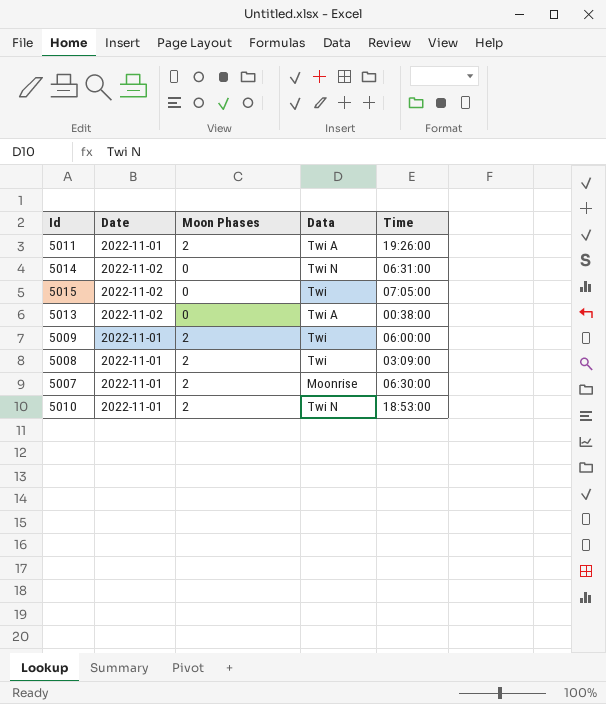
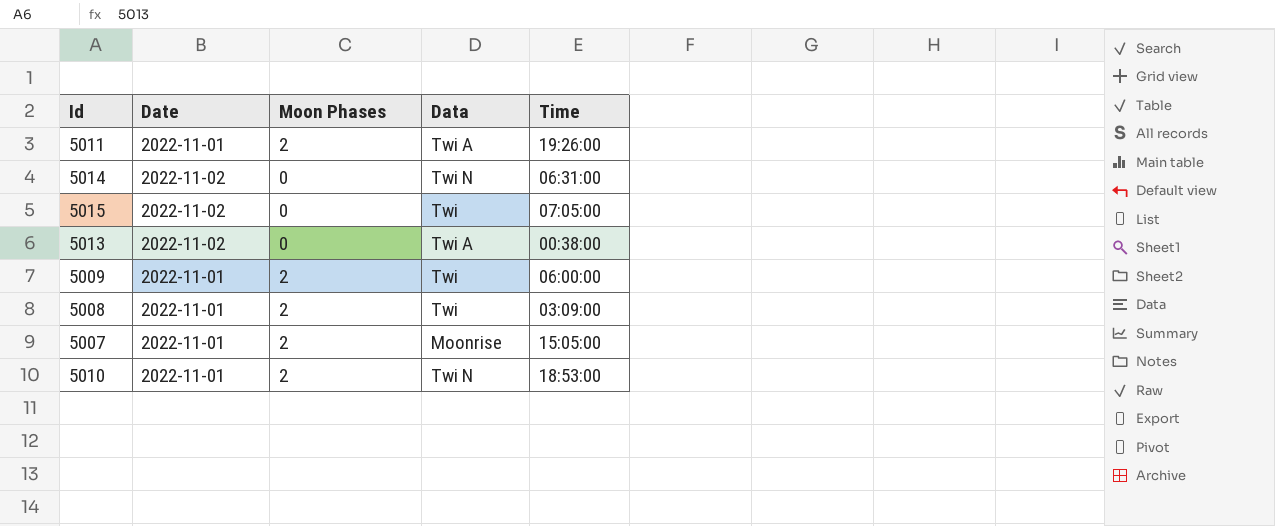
5007 | Time: 06:30:00 -> 15:05:00

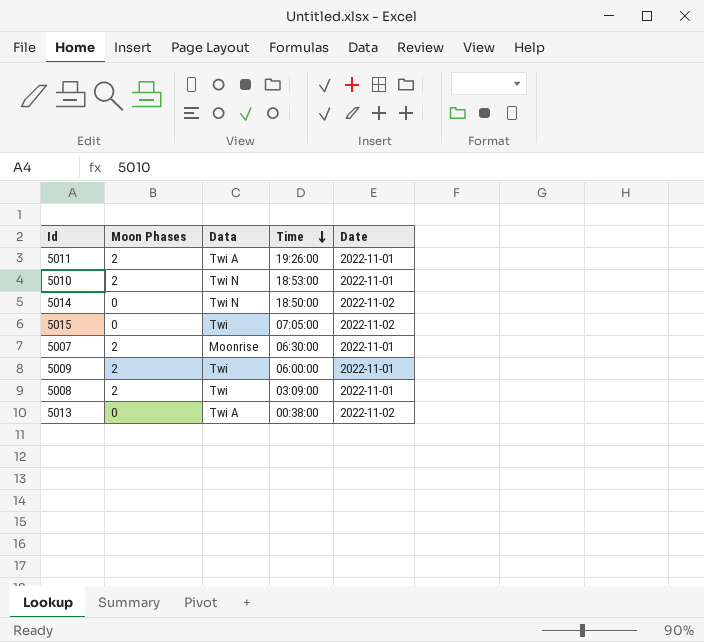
row order: none -> Time descending
column Date | position: 2 -> 5
5014 | Time: 06:31:00 -> 18:50:00
5007 | Time: 15:05:00 -> 06:30:00

